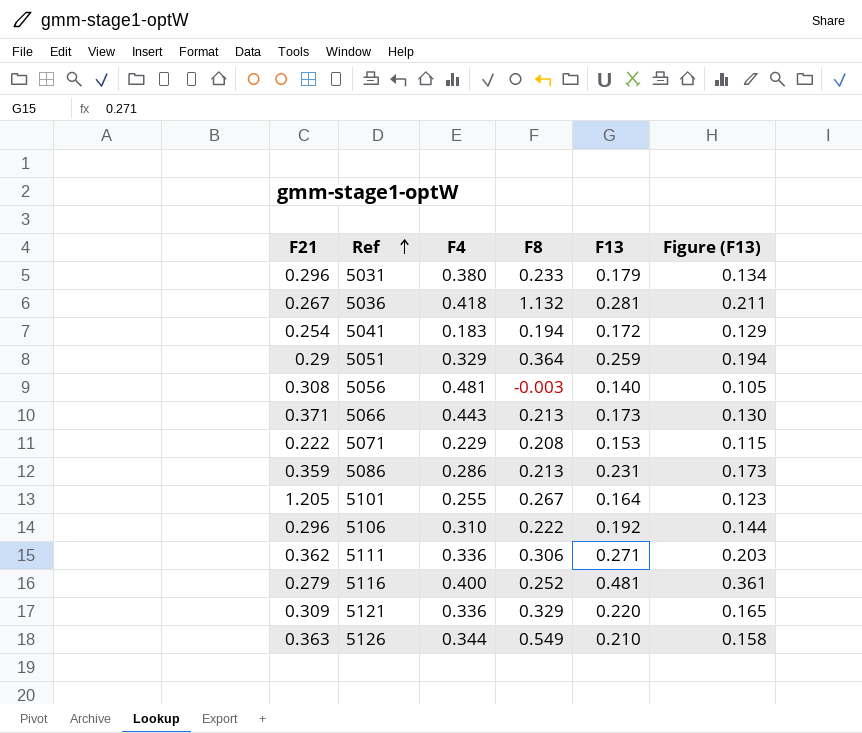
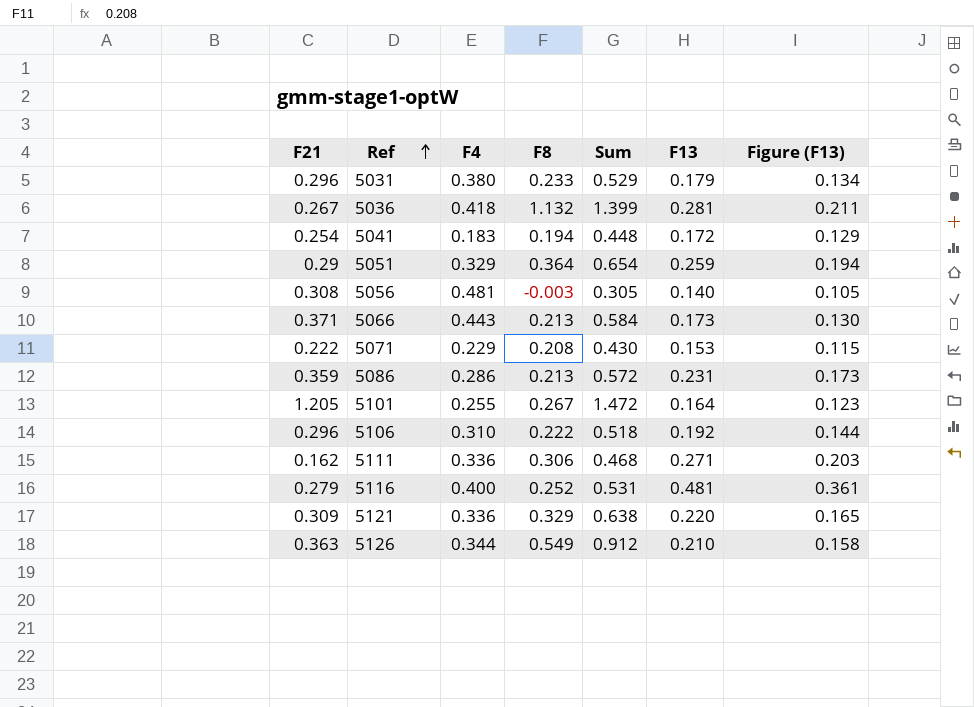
column Sum | formula: none -> [F21] + [F8]
5111 | F21: 0.362 -> 0.162

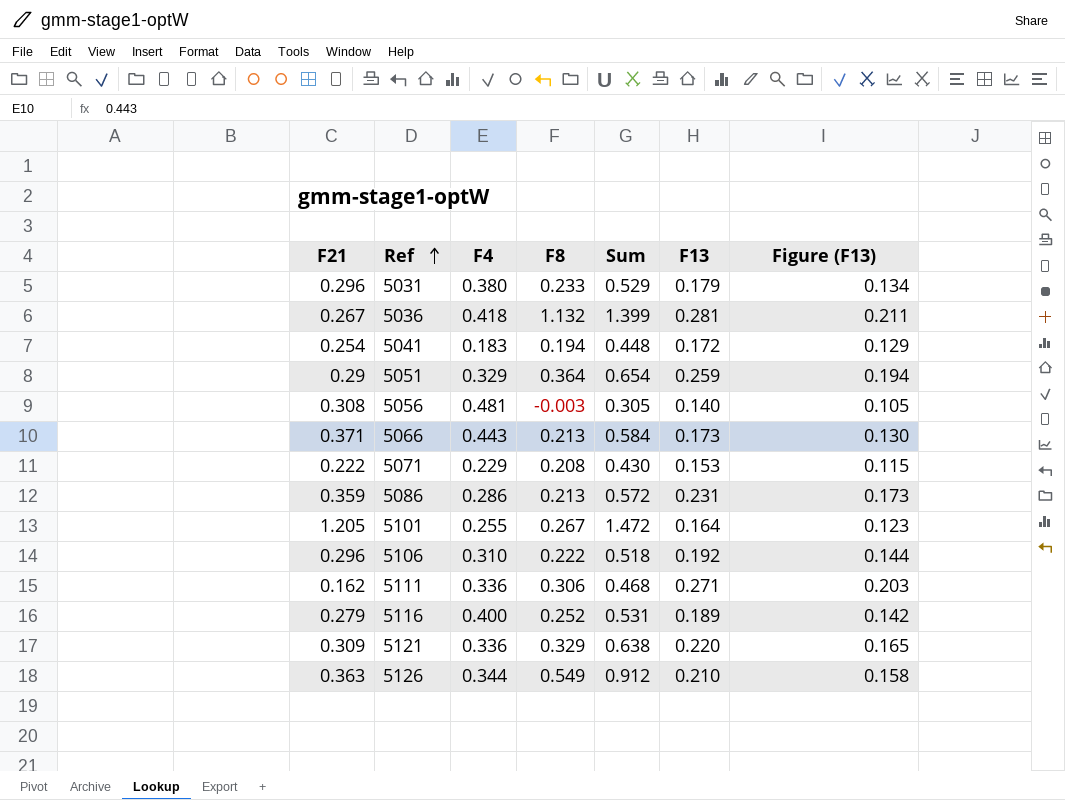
5116 | F13: 0.481 -> 0.189
5116 | Figure (F13): 0.361 -> 0.142

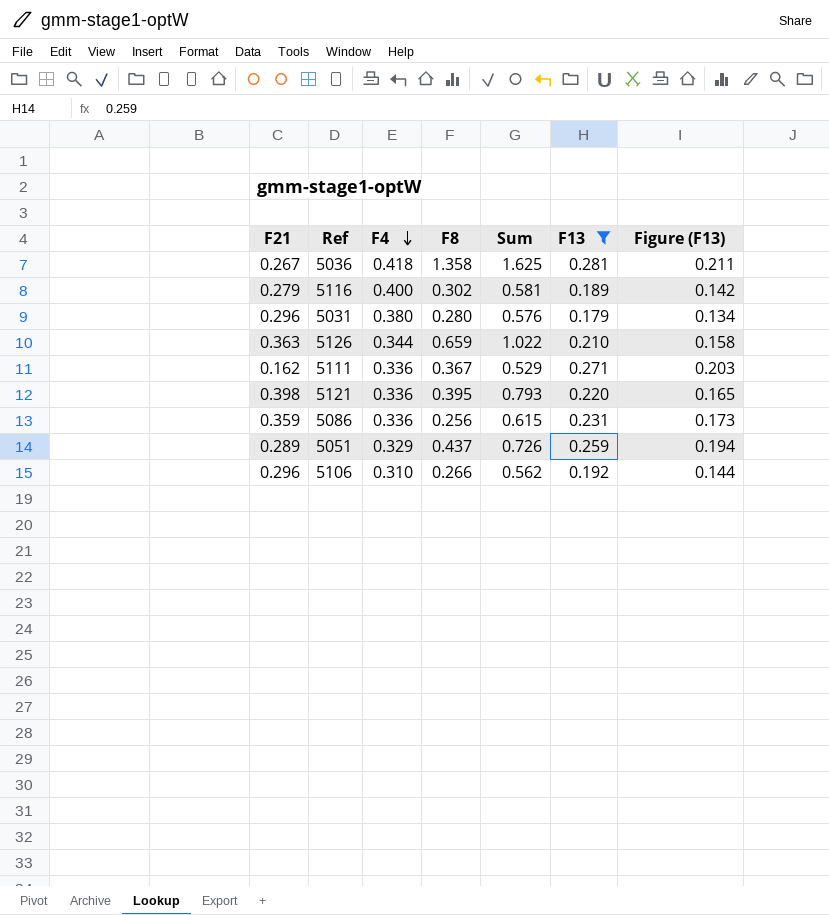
filter: none -> F13 >= 0.179
row order: Ref ascending -> F4 descending
5036 | F8: 1.132 -> 1.358
5036 | Sum: 1.399 -> 1.625
5116 | F8: 0.252 -> 0.302
5116 | Sum: 0.531 -> 0.581
5031 | F8: 0.233 -> 0.280
5031 | Sum: 0.529 -> 0.576
5126 | F8: 0.549 -> 0.659
5126 | Sum: 0.912 -> 1.022
5111 | F8: 0.306 -> 0.367
5111 | Sum: 0.468 -> 0.529
5121 | F21: 0.309 -> 0.398
5121 | F8: 0.329 -> 0.395
5121 | Sum: 0.638 -> 0.793
5086 | F4: 0.286 -> 0.336
5086 | F8: 0.213 -> 0.256
5086 | Sum: 0.572 -> 0.615
5051 | F21: 0.29 -> 0.289
5051 | F8: 0.364 -> 0.437
5051 | Sum: 0.654 -> 0.726
5106 | F8: 0.222 -> 0.266
5106 | Sum: 0.518 -> 0.562

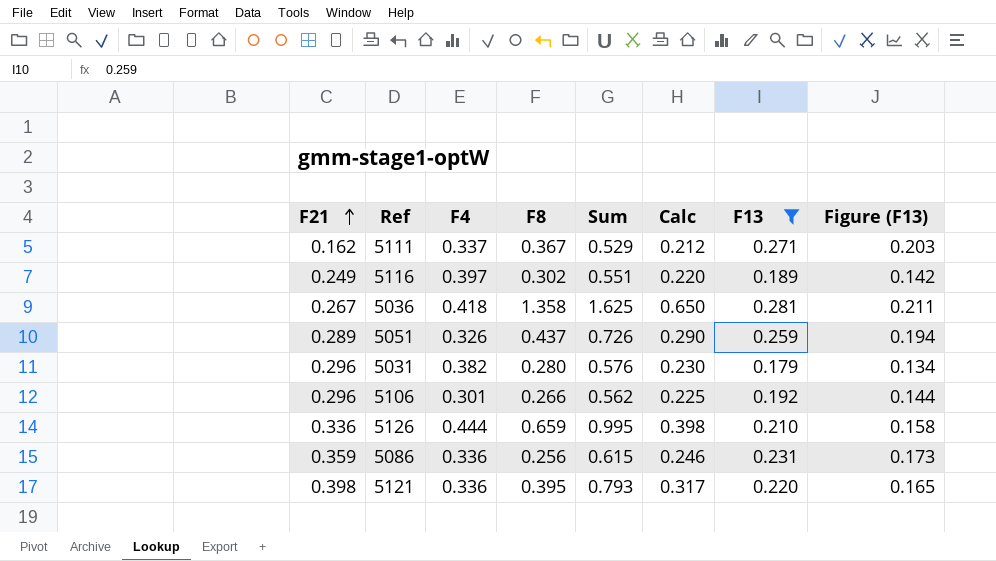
row order: F4 descending -> F21 ascending
column Calc | formula: none -> [Sum] * 0.4
5111 | F4: 0.336 -> 0.337
5116 | F21: 0.279 -> 0.249
5116 | F4: 0.400 -> 0.397
5116 | Sum: 0.581 -> 0.551
5051 | F4: 0.329 -> 0.326
5031 | F4: 0.380 -> 0.382
5106 | F4: 0.310 -> 0.301
5126 | F21: 0.363 -> 0.336
5126 | F4: 0.344 -> 0.444
5126 | Sum: 1.022 -> 0.995

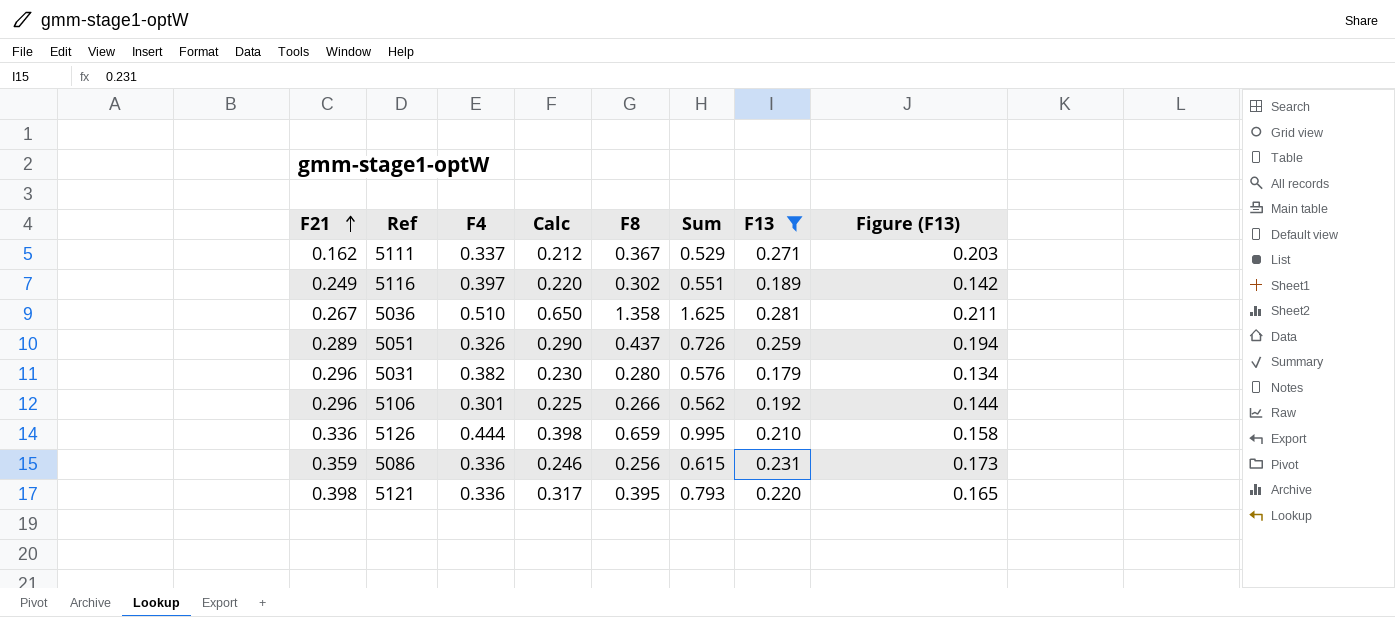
column Calc | position: 6 -> 4
5036 | F4: 0.418 -> 0.510

